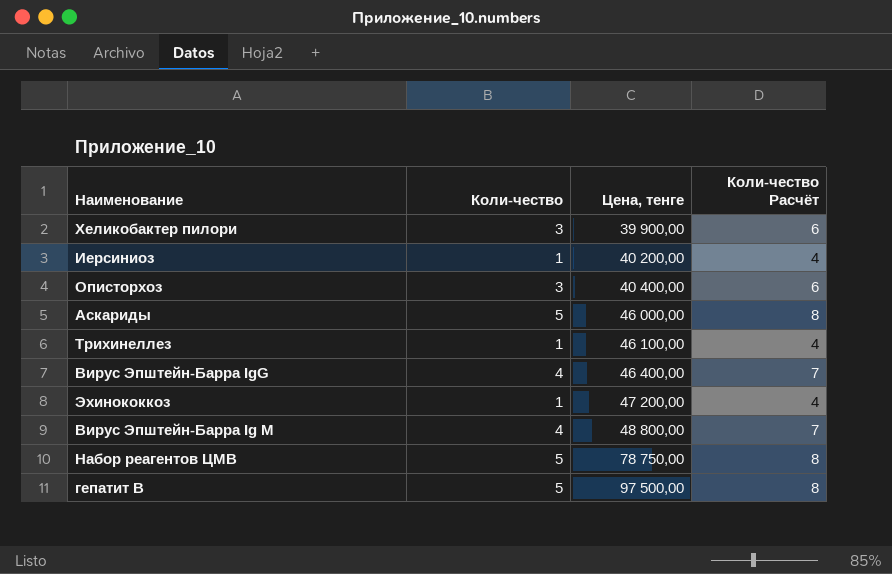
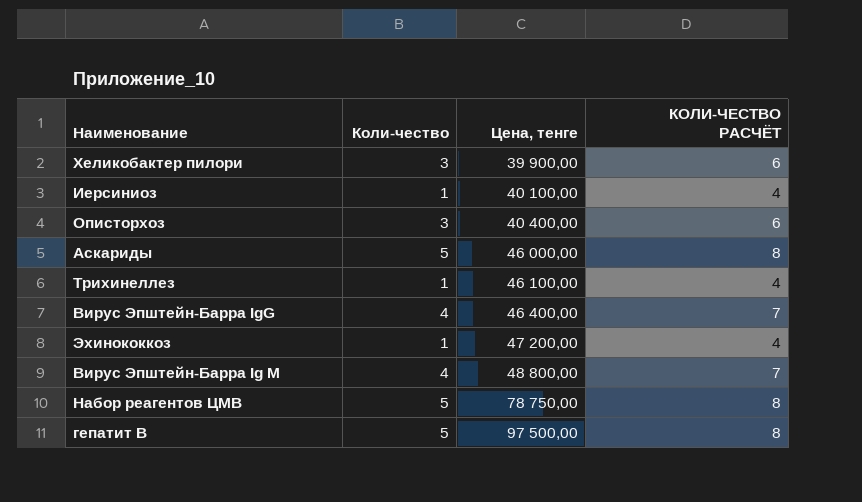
column name: Коли-чество Расчёт -> КОЛИ-ЧЕСТВО РАСЧЁТ
Иерсиниоз | Цена, тенге: 40 200,00 -> 40 100,00

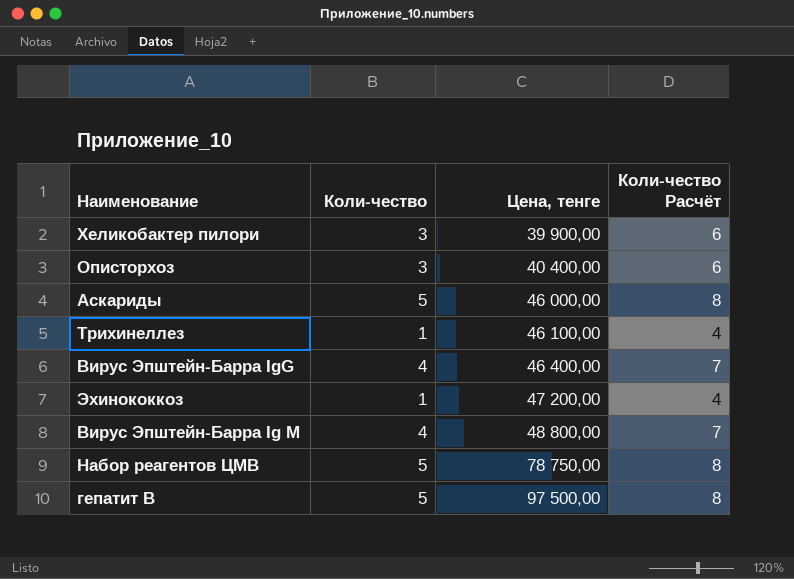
column name: КОЛИ-ЧЕСТВО РАСЧЁТ -> Коли-чество Расчёт
row Иерсиниоз: 1 | 40 100,00 | 4 -> none

